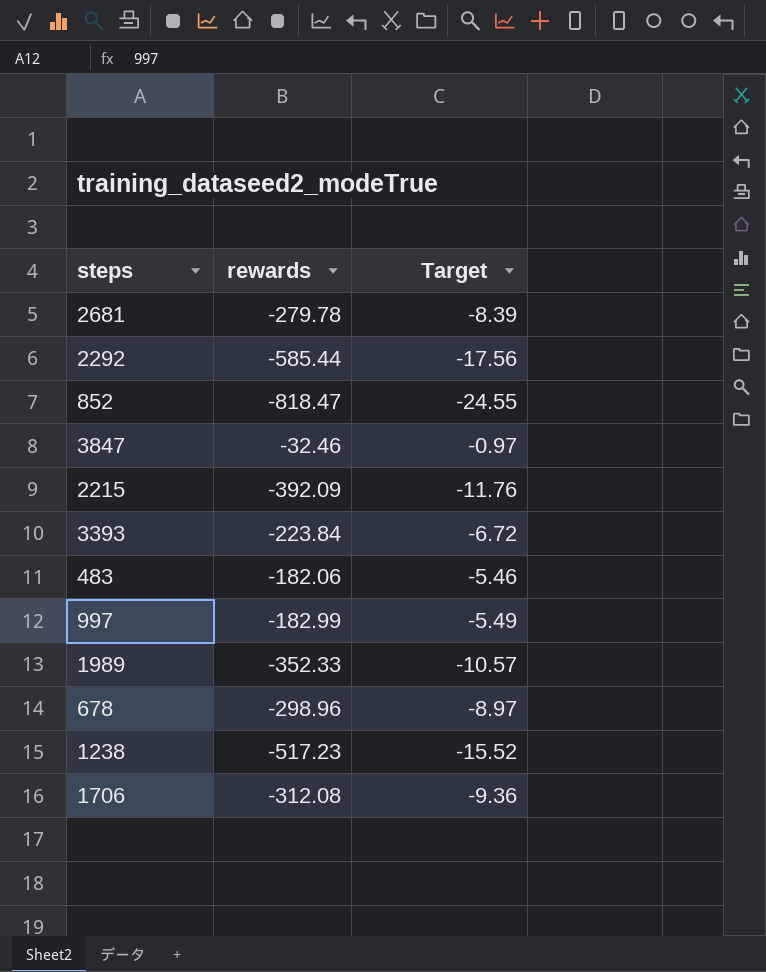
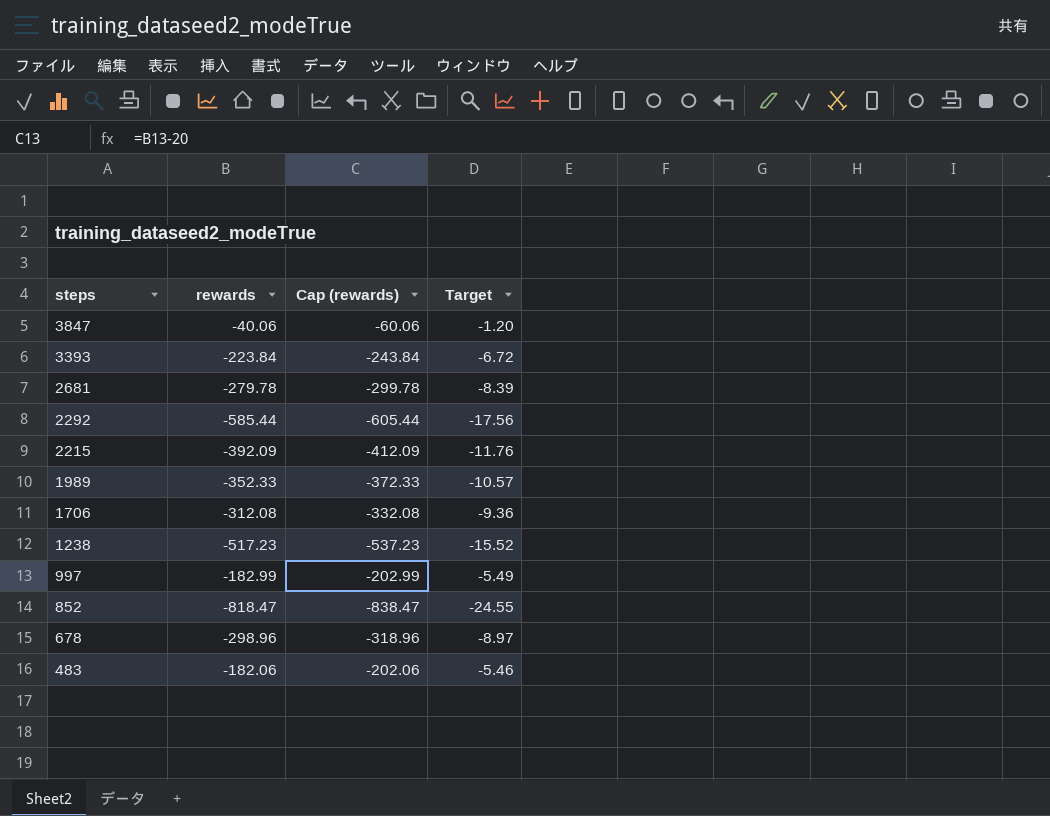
row order: none -> steps descending
column Cap (rewards) | formula: none -> [rewards] - 20
3847 | rewards: -32.46 -> -40.06
3847 | Target: -0.97 -> -1.20

